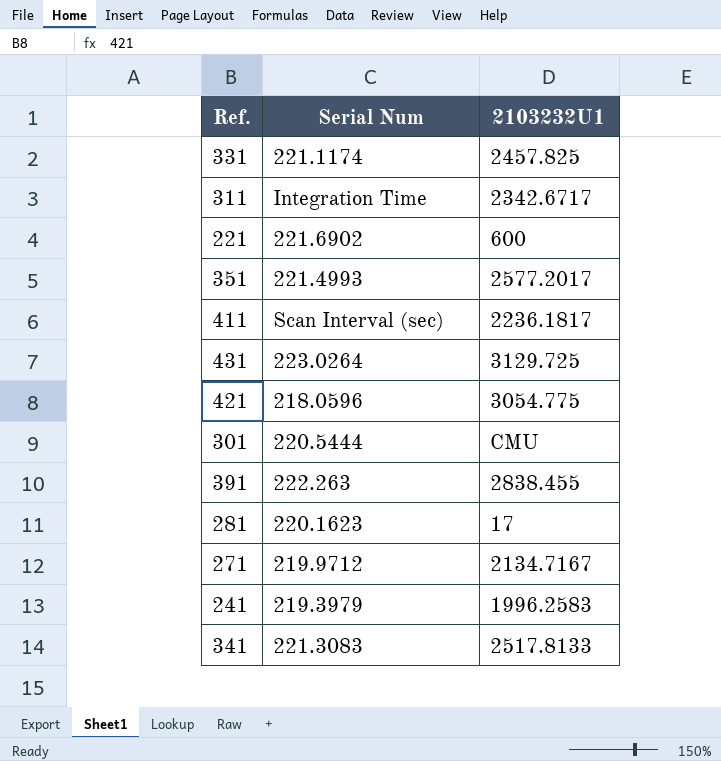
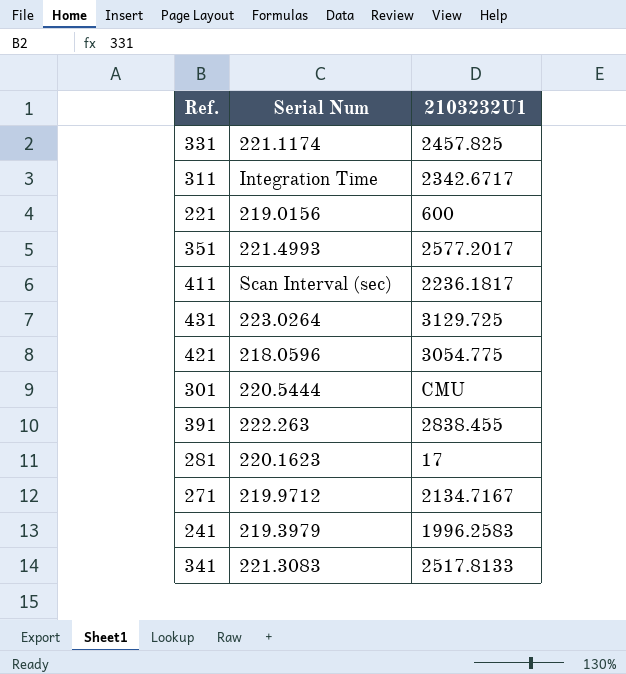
221 | Serial Num: 221.6902 -> 219.0156

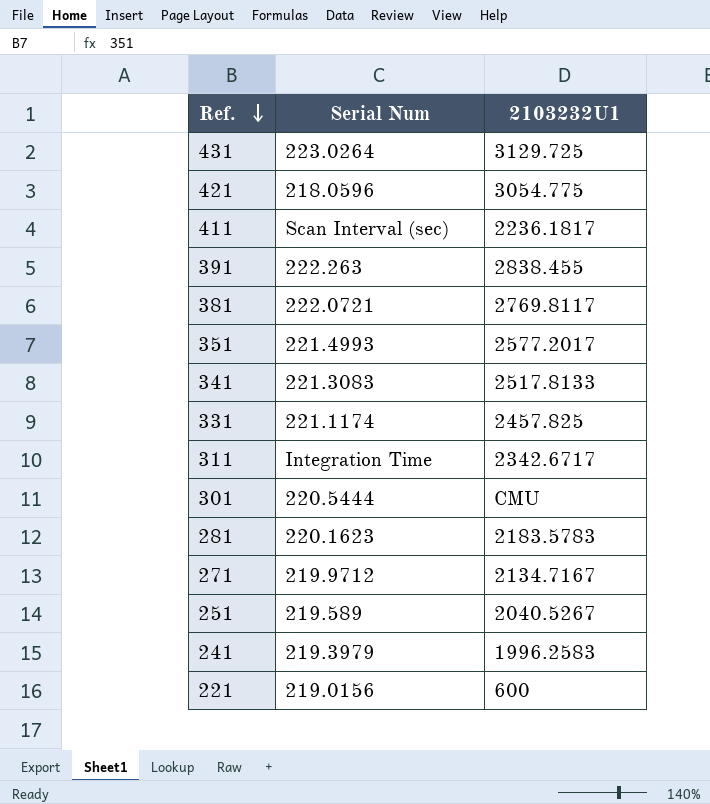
row order: none -> Ref. descending
row 381: none -> 222.0721 | 2769.8117
281 | 2103232U1: 17 -> 2183.5783
row 251: none -> 219.589 | 2040.5267

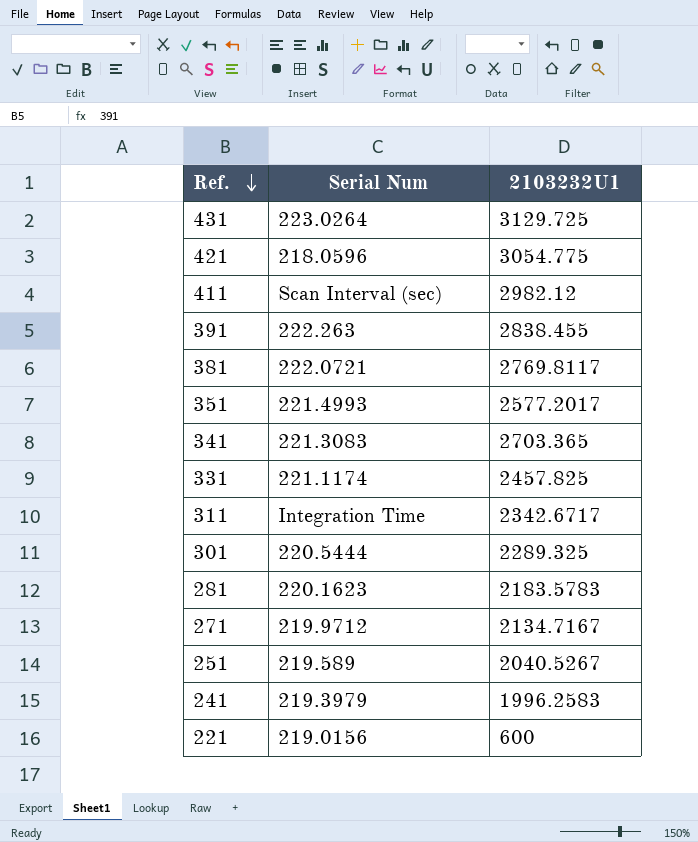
411 | 2103232U1: 2236.1817 -> 2982.12
341 | 2103232U1: 2517.8133 -> 2703.365
301 | 2103232U1: CMU -> 2289.325

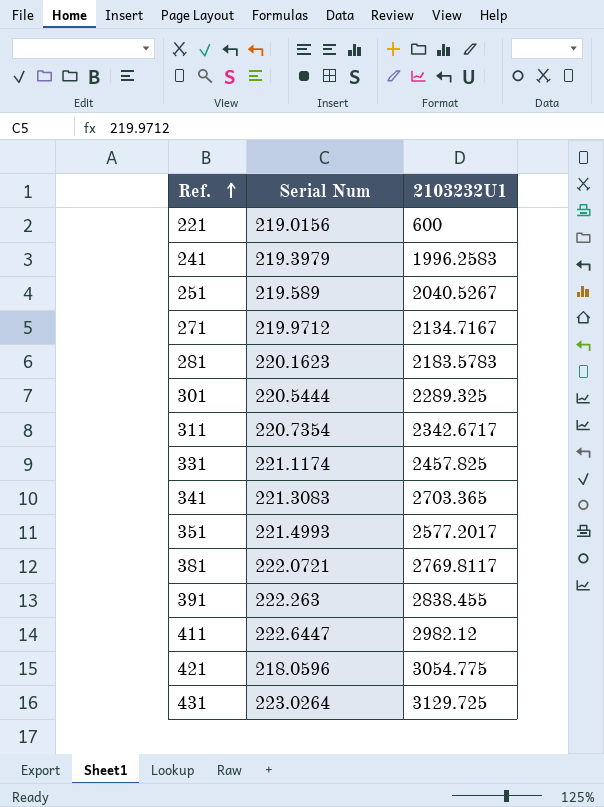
row order: Ref. descending -> Ref. ascending
311 | Serial Num: Integration Time -> 220.7354
411 | Serial Num: Scan Interval (sec) -> 222.6447

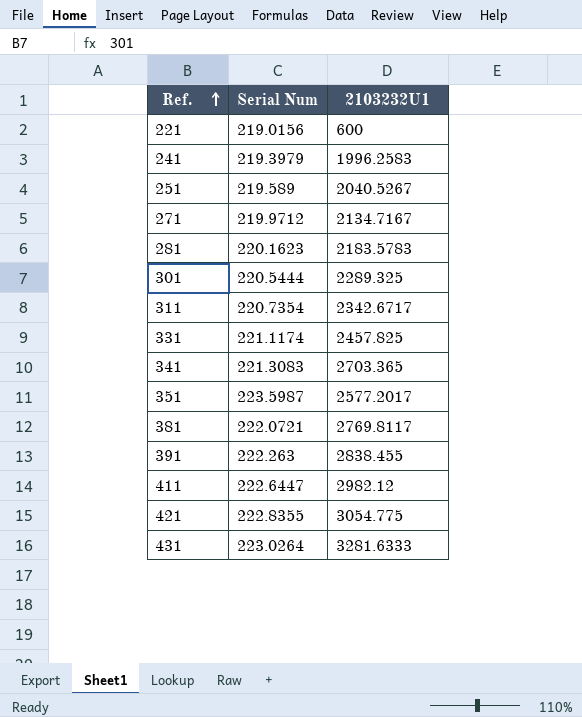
351 | Serial Num: 221.4993 -> 223.5987
421 | Serial Num: 218.0596 -> 222.8355
431 | 2103232U1: 3129.725 -> 3281.6333

